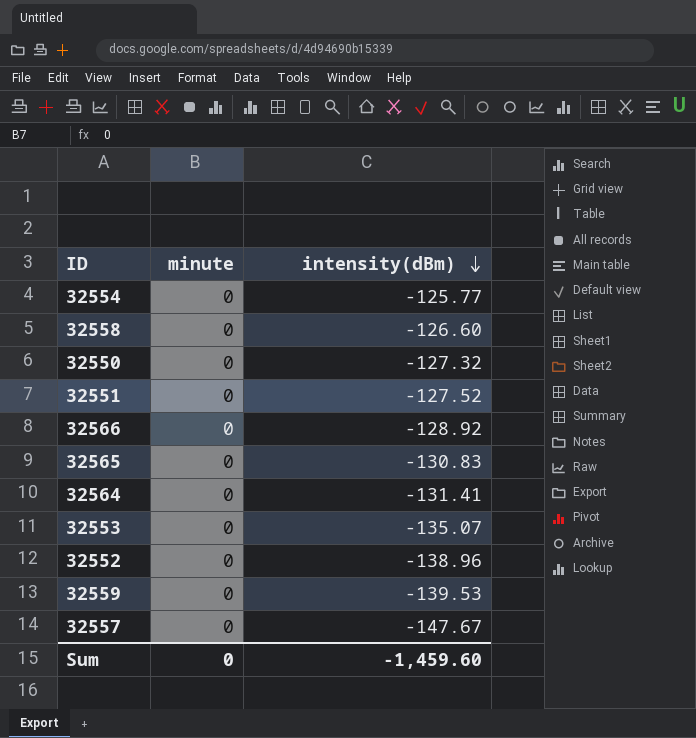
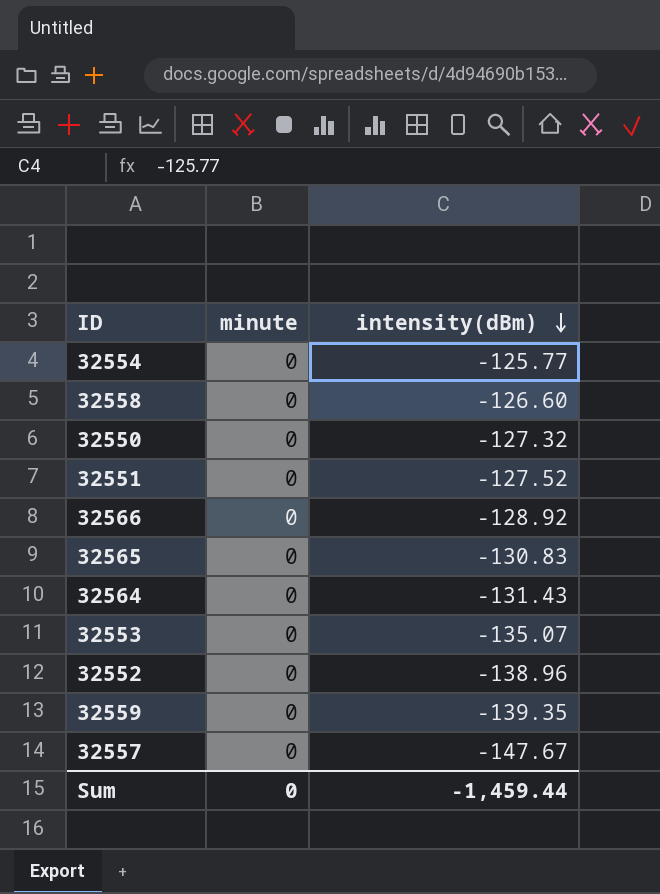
32564 | intensity(dBm): -131.41 -> -131.43
32559 | intensity(dBm): -139.53 -> -139.35
Sum | intensity(dBm): -1,459.60 -> -1,459.44

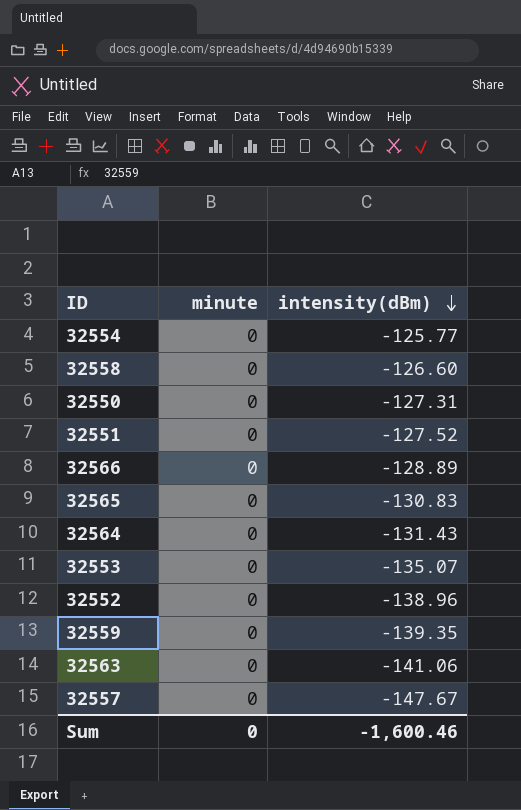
32550 | intensity(dBm): -127.32 -> -127.31
32566 | intensity(dBm): -128.92 -> -128.89
row 32563: none -> 0 | -141.06
Sum | intensity(dBm): -1,459.44 -> -1,600.46

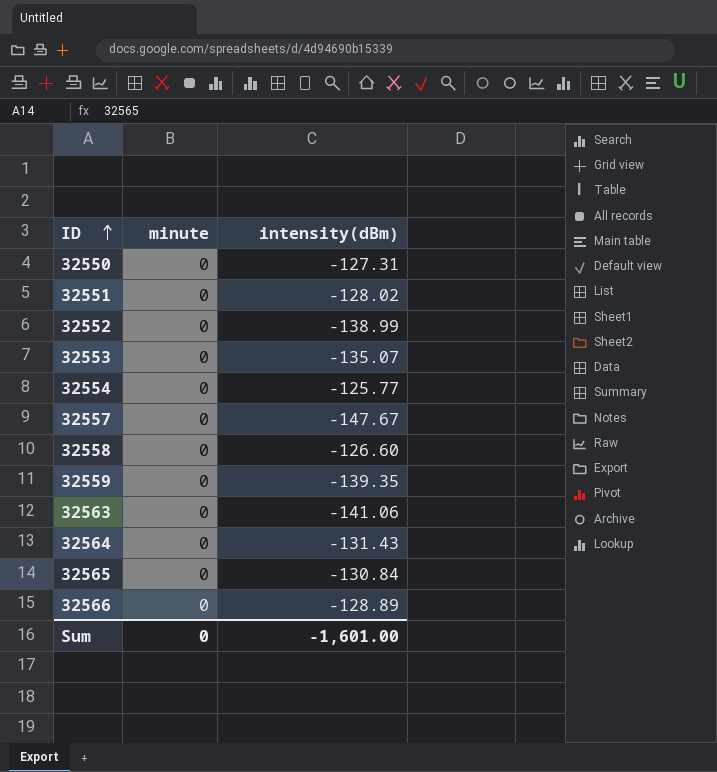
row order: intensity(dBm) descending -> ID ascending
32551 | intensity(dBm): -127.52 -> -128.02
32552 | intensity(dBm): -138.96 -> -138.99
32565 | intensity(dBm): -130.83 -> -130.84
Sum | intensity(dBm): -1,600.46 -> -1,601.00

